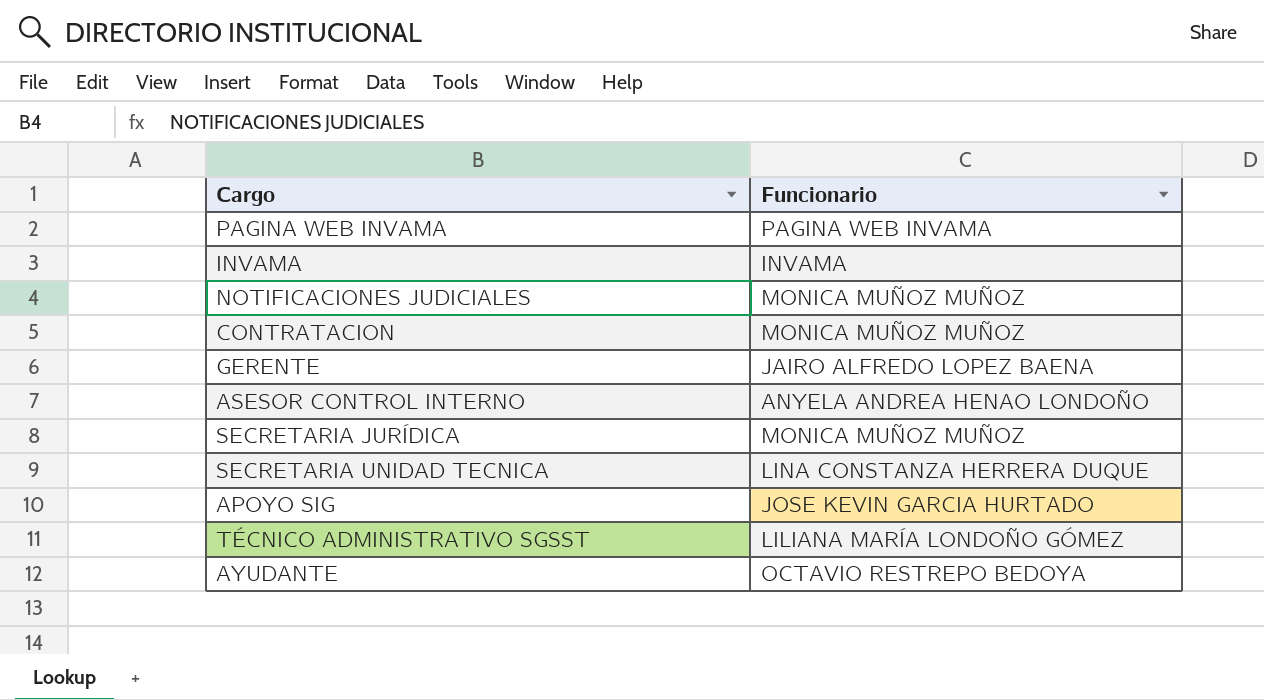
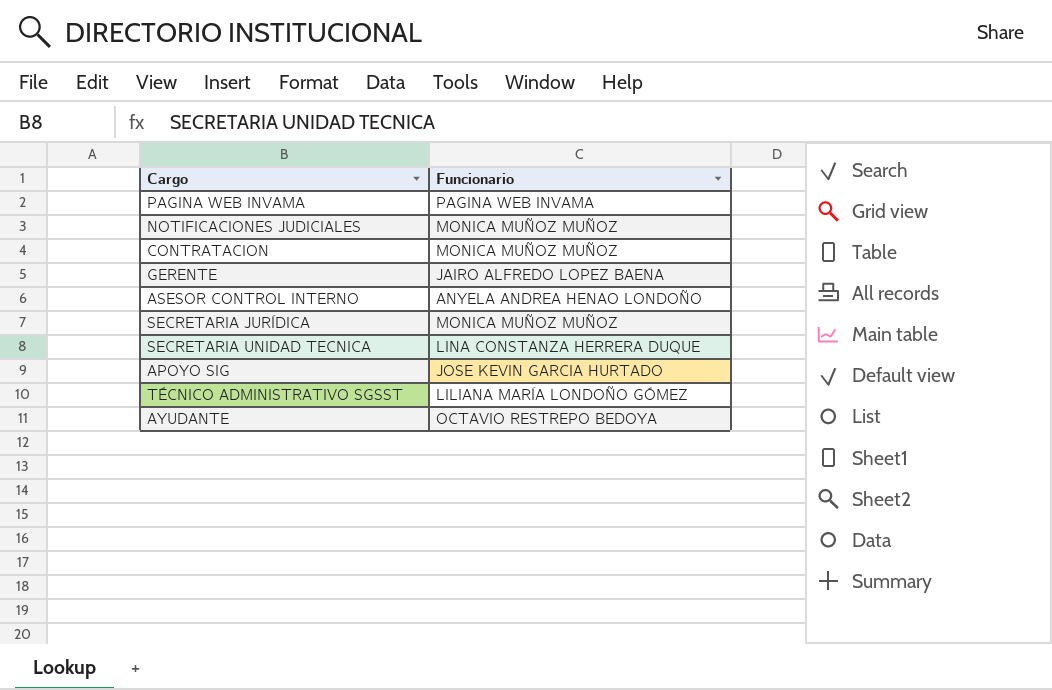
row INVAMA: INVAMA -> none

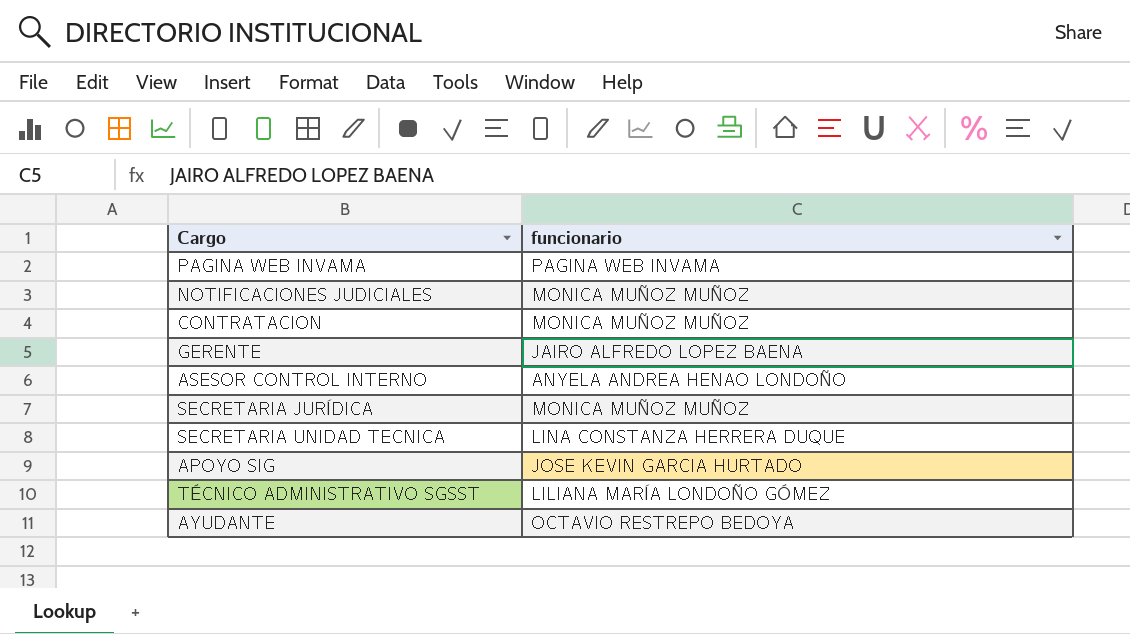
column name: Funcionario -> funcionario

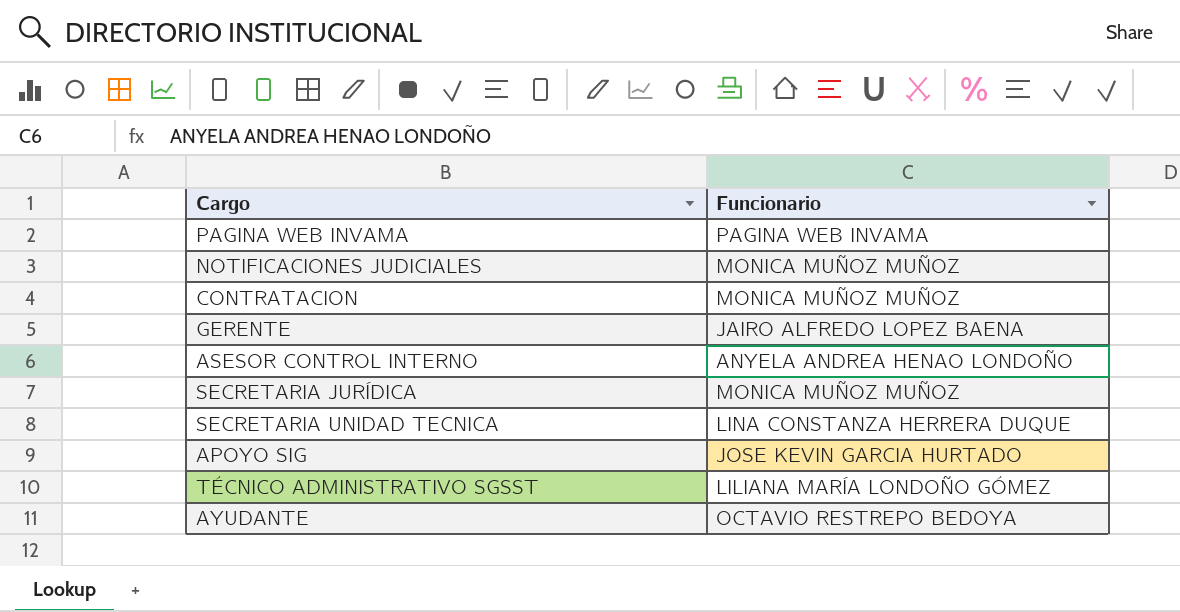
column name: funcionario -> Funcionario

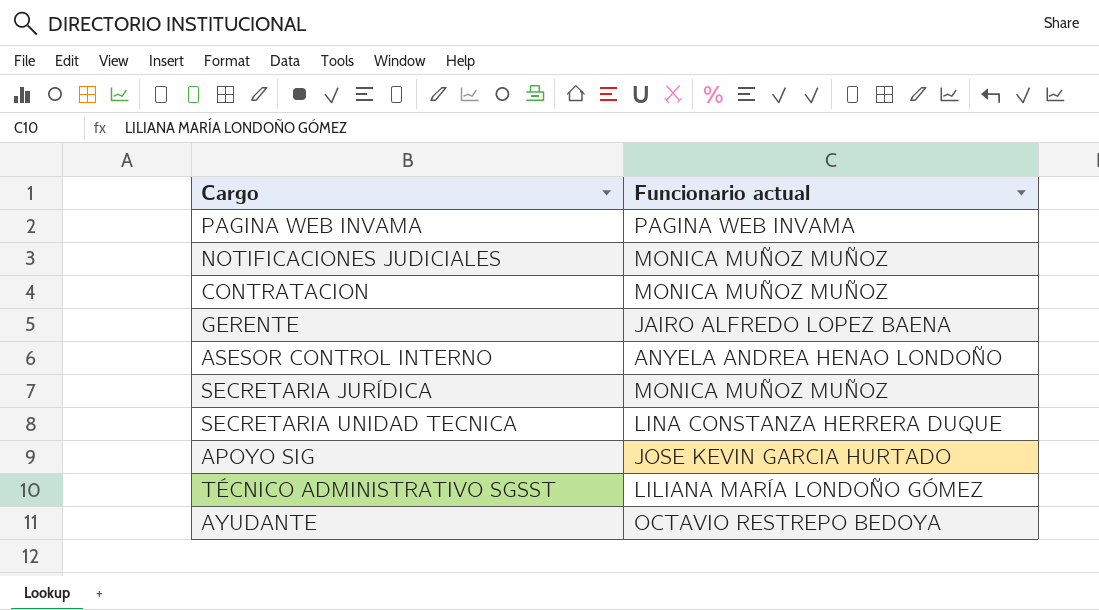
column name: Funcionario -> Funcionario actual

